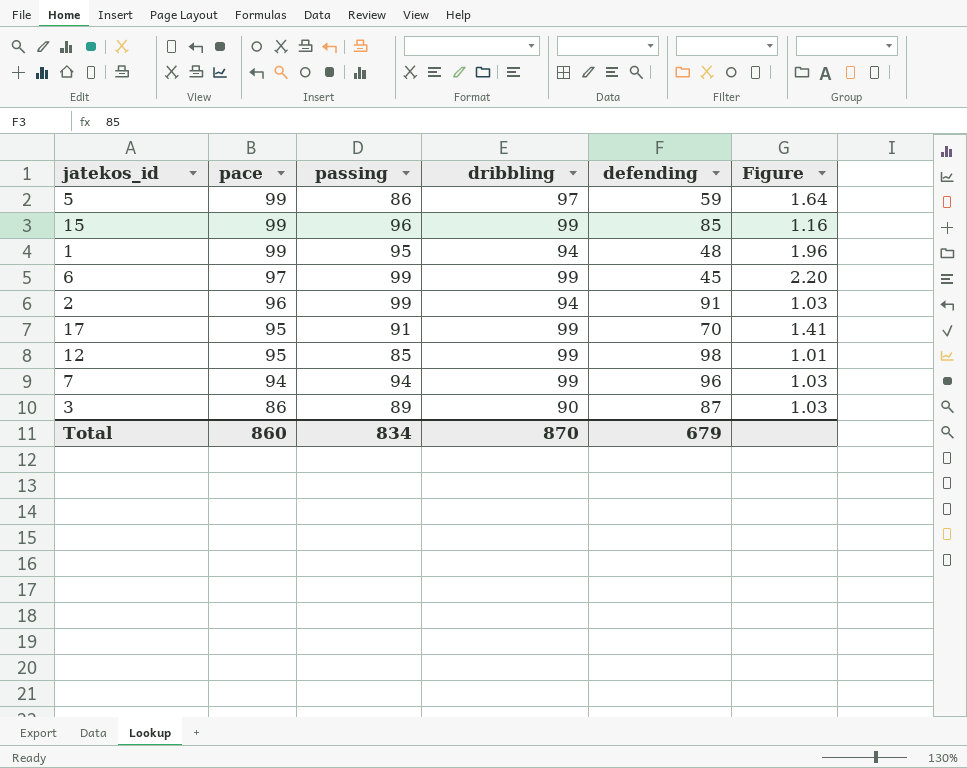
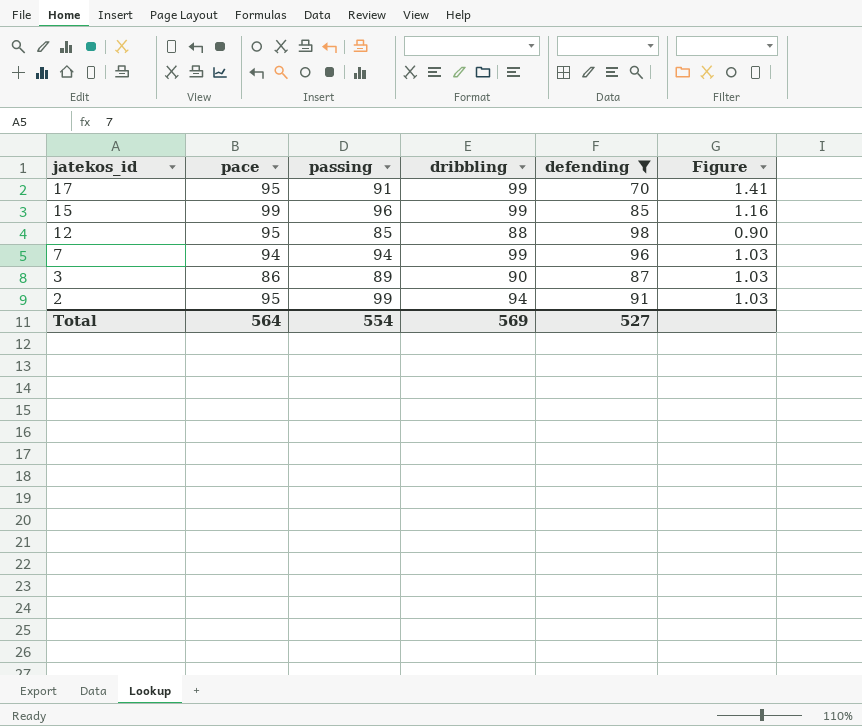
filter: none -> defending >= 70
row order: pace descending -> jatekos_id descending
12 | dribbling: 99 -> 88
12 | Figure: 1.01 -> 0.90
2 | pace: 96 -> 95
Total | pace: 860 -> 564
Total | passing: 834 -> 554
Total | dribbling: 870 -> 569
Total | defending: 679 -> 527

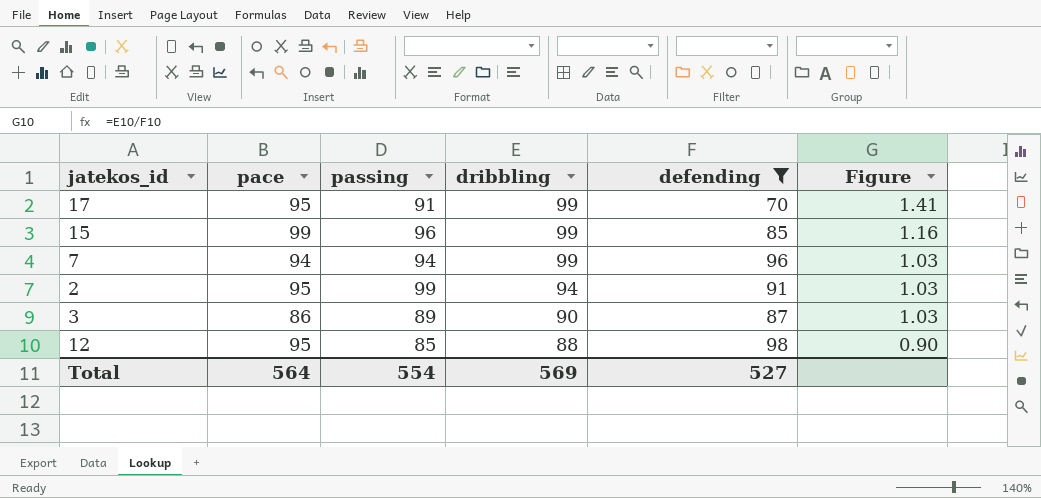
row order: jatekos_id descending -> dribbling descending

